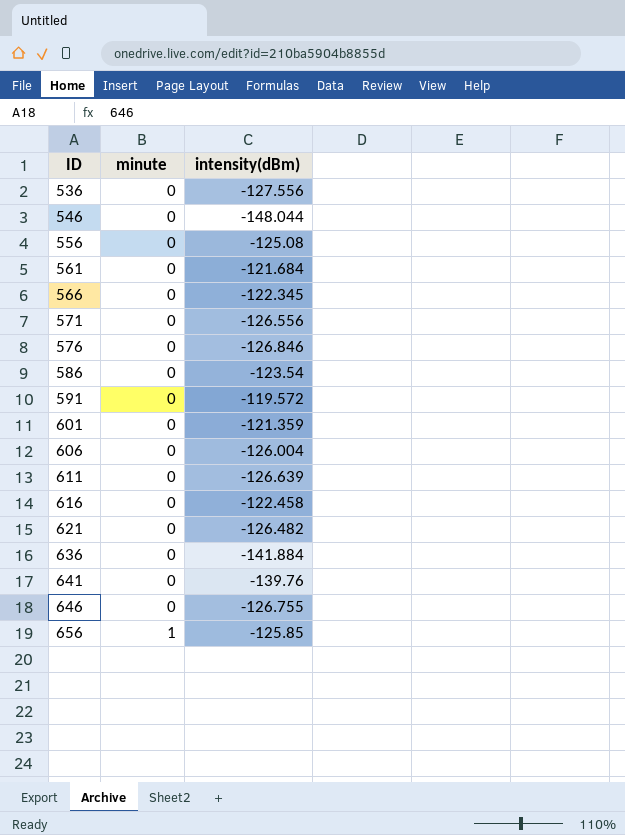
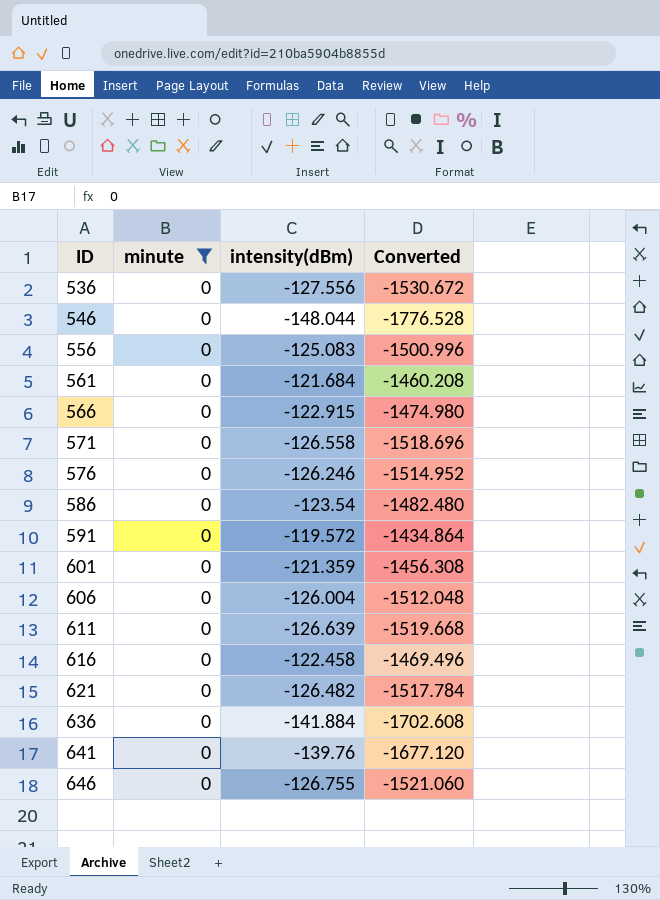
filter: none -> minute = 0
column Converted | formula: none -> [intensity(dBm)] * 12
556 | intensity(dBm): -125.08 -> -125.083
566 | intensity(dBm): -122.345 -> -122.915
571 | intensity(dBm): -126.556 -> -126.558
576 | intensity(dBm): -126.846 -> -126.246

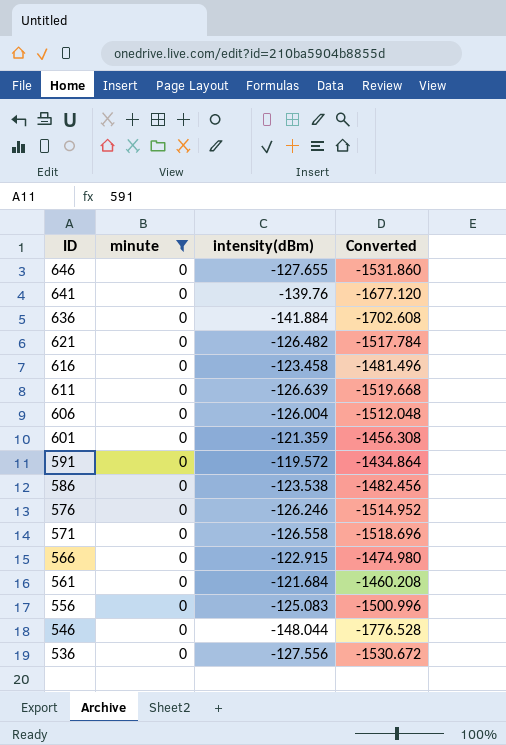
row order: ID ascending -> ID descending
646 | intensity(dBm): -126.755 -> -127.655
646 | Converted: -1521.060 -> -1531.860
616 | intensity(dBm): -122.458 -> -123.458
616 | Converted: -1469.496 -> -1481.496
586 | intensity(dBm): -123.54 -> -123.538
586 | Converted: -1482.480 -> -1482.456

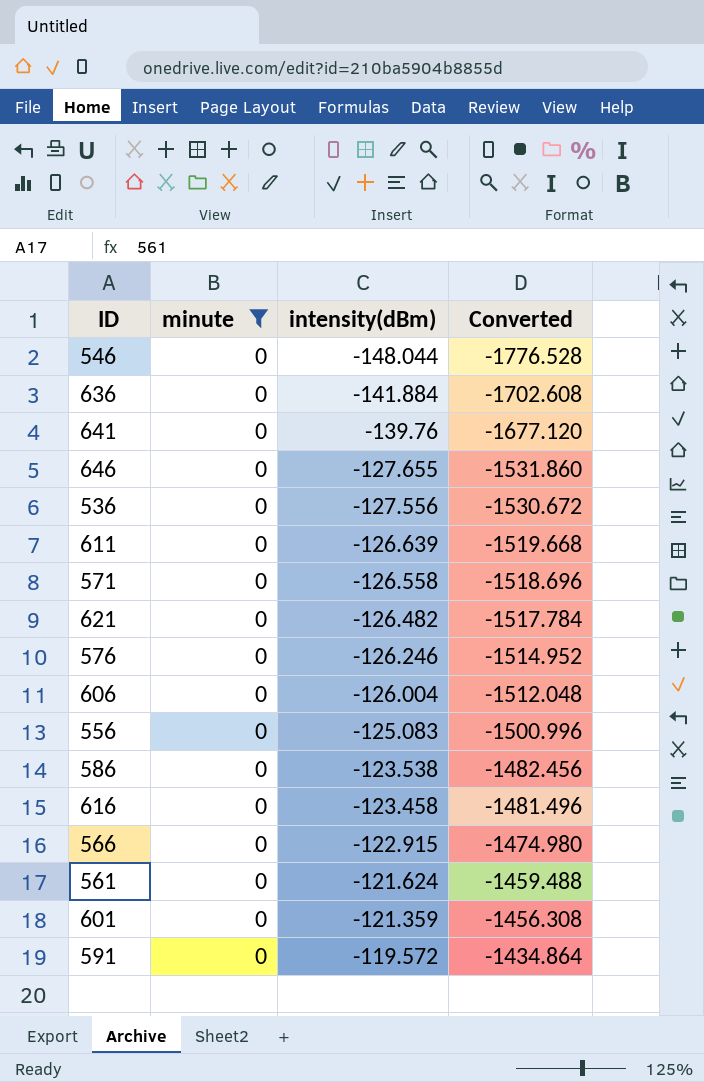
row order: ID descending -> intensity(dBm) ascending
561 | intensity(dBm): -121.684 -> -121.624
561 | Converted: -1460.208 -> -1459.488

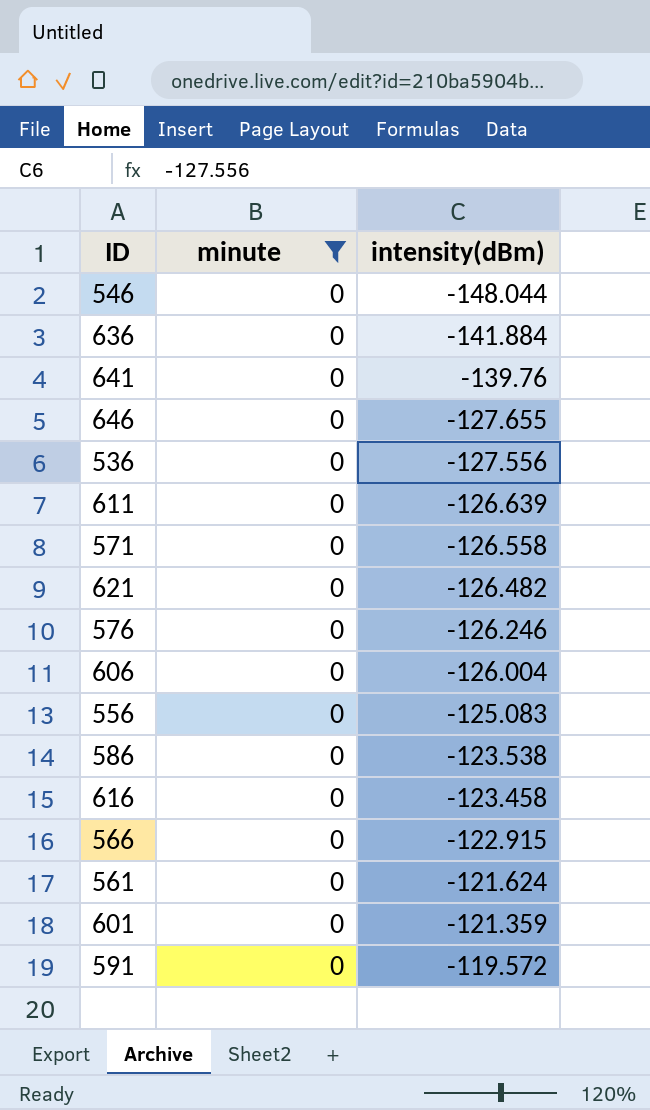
column Converted | formula: [intensity(dBm)] * 12 -> none

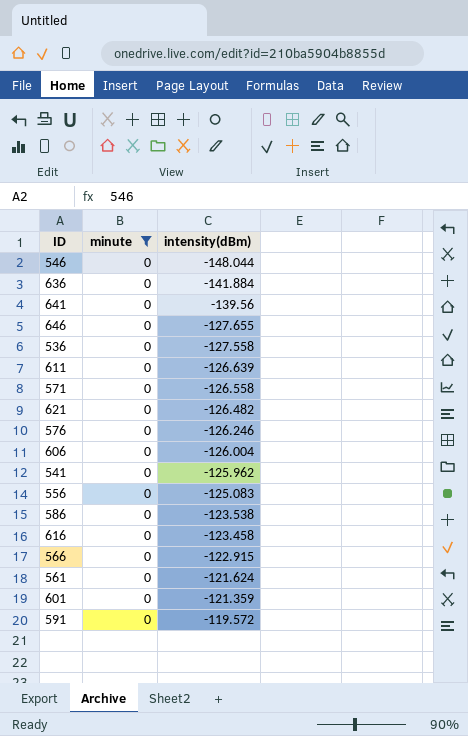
641 | intensity(dBm): -139.76 -> -139.56
536 | intensity(dBm): -127.556 -> -127.558
row 541: none -> 0 | -125.962

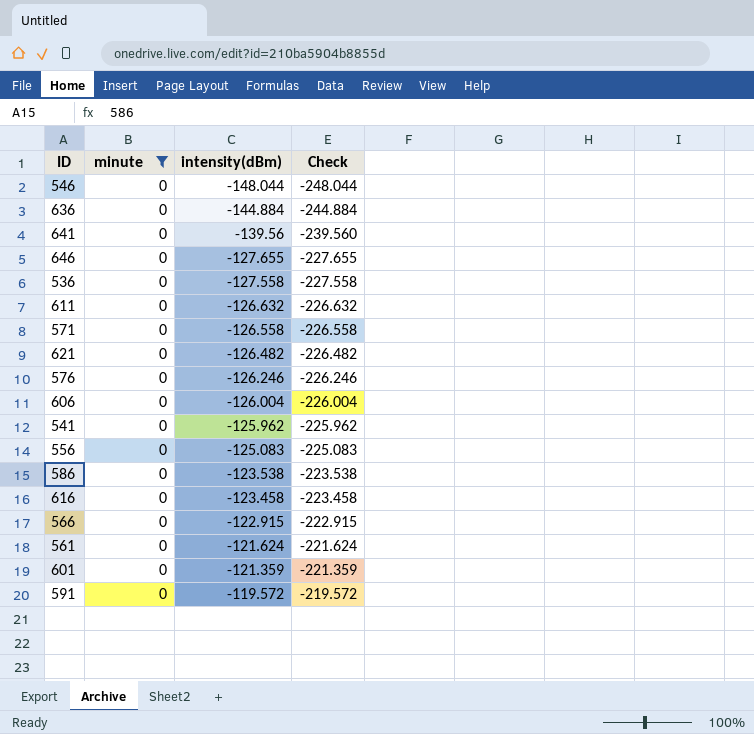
column Check | formula: none -> [intensity(dBm)] - 100
636 | intensity(dBm): -141.884 -> -144.884
611 | intensity(dBm): -126.639 -> -126.632

